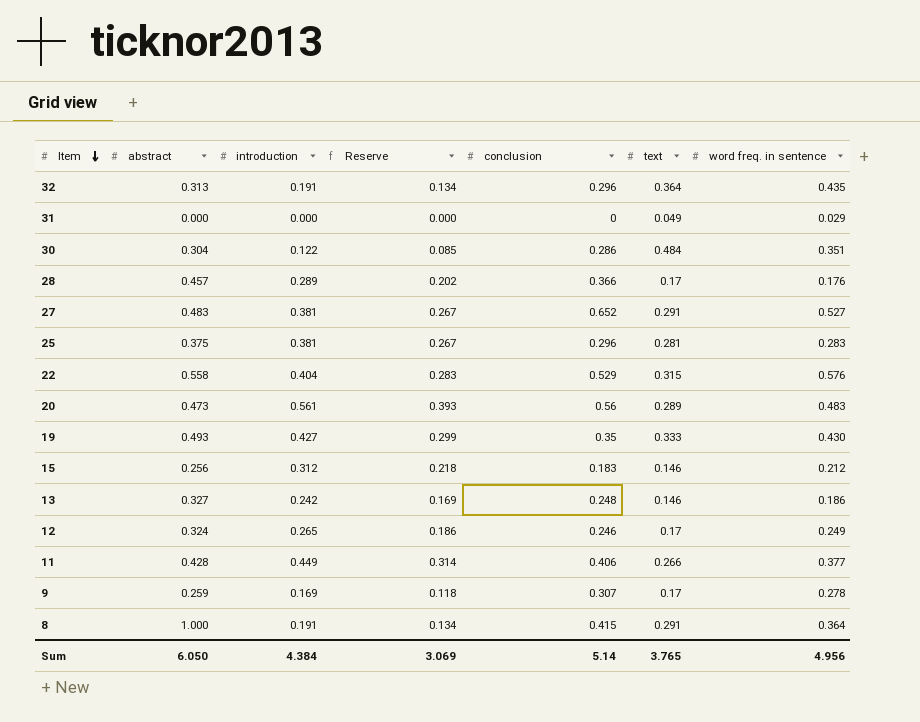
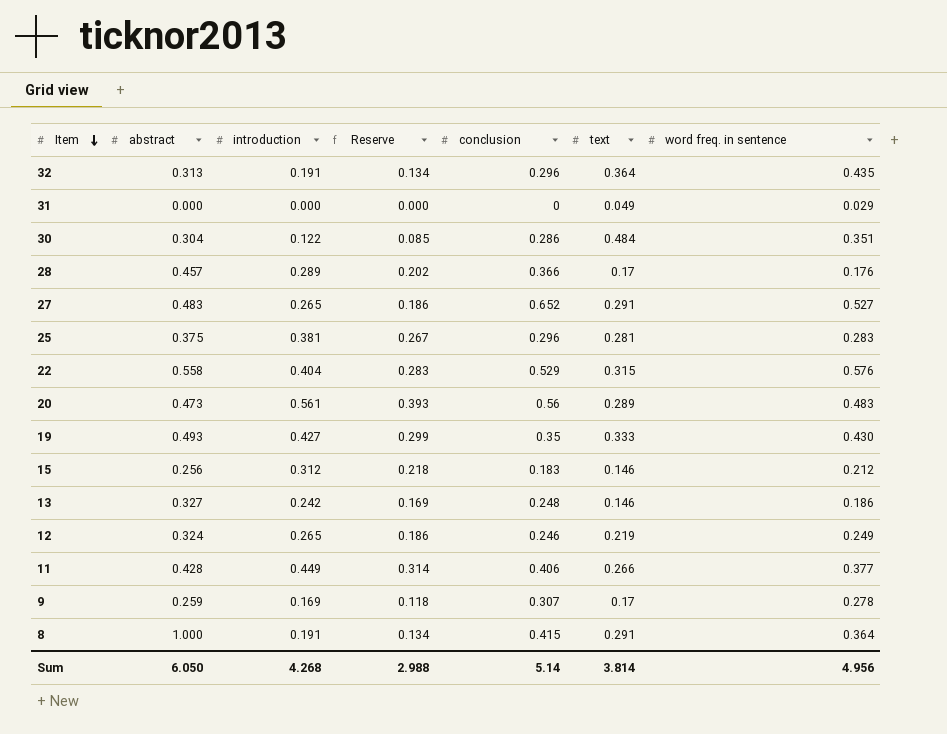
27 | introduction: 0.381 -> 0.265
27 | Reserve: 0.267 -> 0.186
12 | text: 0.17 -> 0.219
Sum | introduction: 4.384 -> 4.268
Sum | Reserve: 3.069 -> 2.988
Sum | text: 3.765 -> 3.814

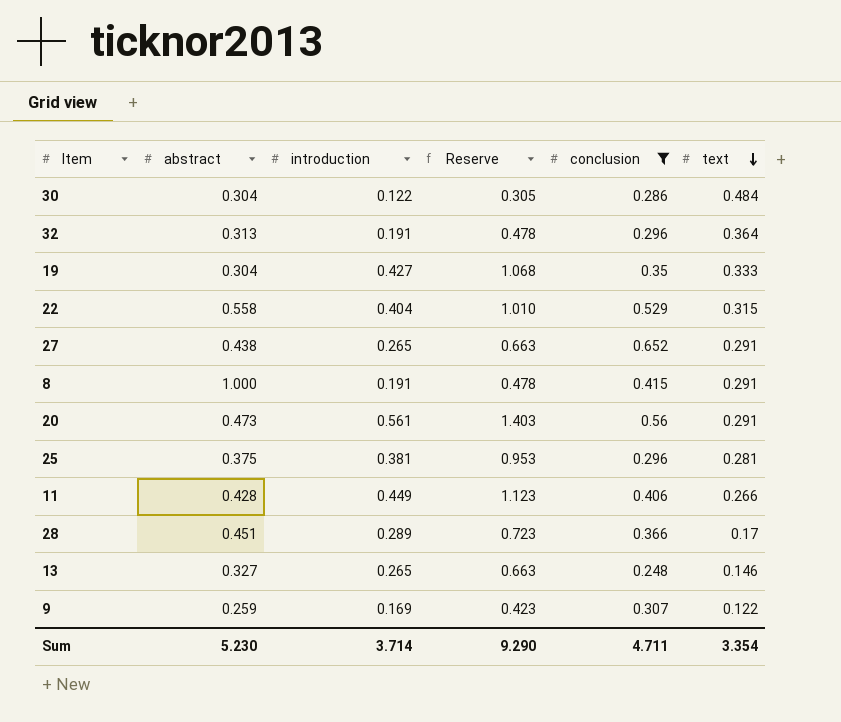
filter: none -> conclusion >= 0.248
row order: Item descending -> text descending
column word freq. in sentence | position: 7 -> none
column Reserve | formula: [introduction] * 0.7 -> [introduction] * 2.5
19 | abstract: 0.493 -> 0.304
27 | abstract: 0.483 -> 0.438
20 | text: 0.289 -> 0.291
28 | abstract: 0.457 -> 0.451
13 | introduction: 0.242 -> 0.265
9 | text: 0.17 -> 0.122
Sum | abstract: 6.050 -> 5.230
Sum | introduction: 4.268 -> 3.714
Sum | Reserve: 2.988 -> 9.290
Sum | conclusion: 5.14 -> 4.711
Sum | text: 3.814 -> 3.354

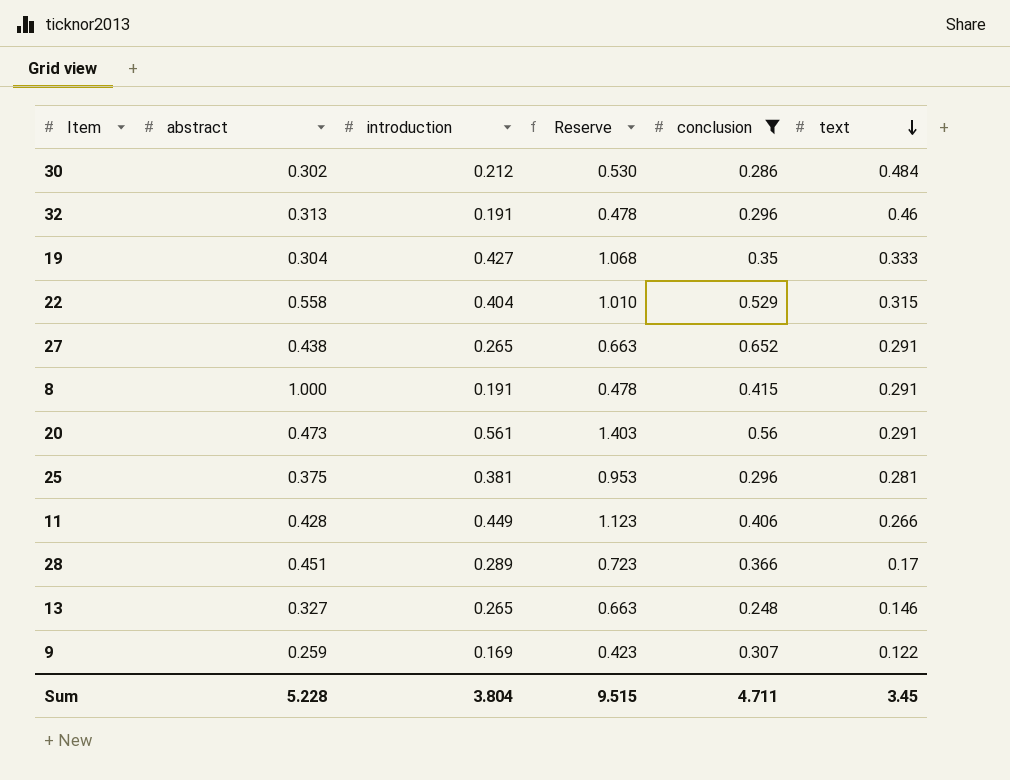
30 | abstract: 0.304 -> 0.302
30 | introduction: 0.122 -> 0.212
30 | Reserve: 0.305 -> 0.530
32 | text: 0.364 -> 0.46
Sum | abstract: 5.230 -> 5.228
Sum | introduction: 3.714 -> 3.804
Sum | Reserve: 9.290 -> 9.515
Sum | text: 3.354 -> 3.45

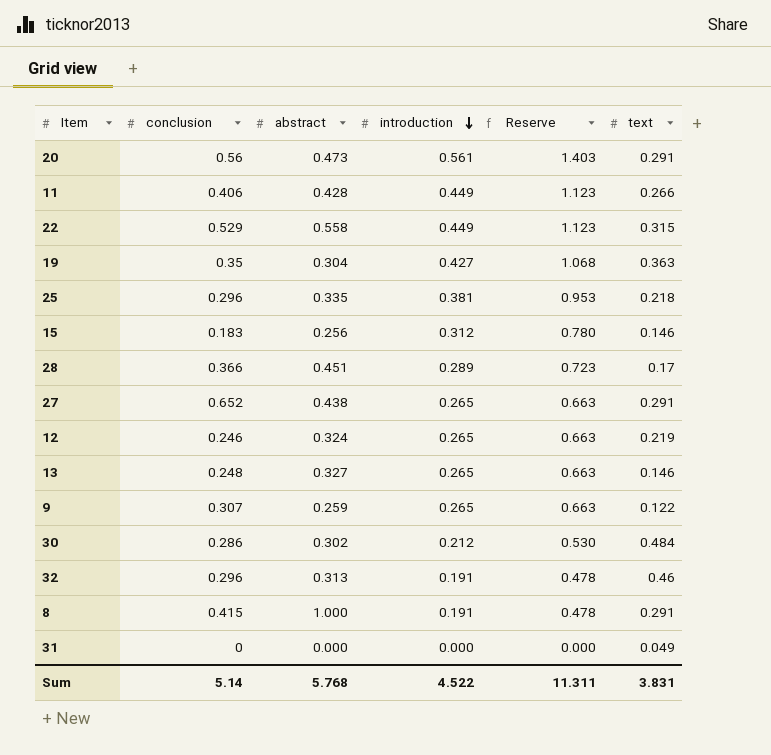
filter: conclusion >= 0.248 -> none
row order: text descending -> introduction descending
column conclusion | position: 5 -> 2
22 | introduction: 0.404 -> 0.449
22 | Reserve: 1.010 -> 1.123
19 | text: 0.333 -> 0.363
25 | abstract: 0.375 -> 0.335
25 | text: 0.281 -> 0.218
9 | introduction: 0.169 -> 0.265
9 | Reserve: 0.423 -> 0.663
Sum | conclusion: 4.711 -> 5.14
Sum | abstract: 5.228 -> 5.768
Sum | introduction: 3.804 -> 4.522
Sum | Reserve: 9.515 -> 11.311
Sum | text: 3.45 -> 3.831

